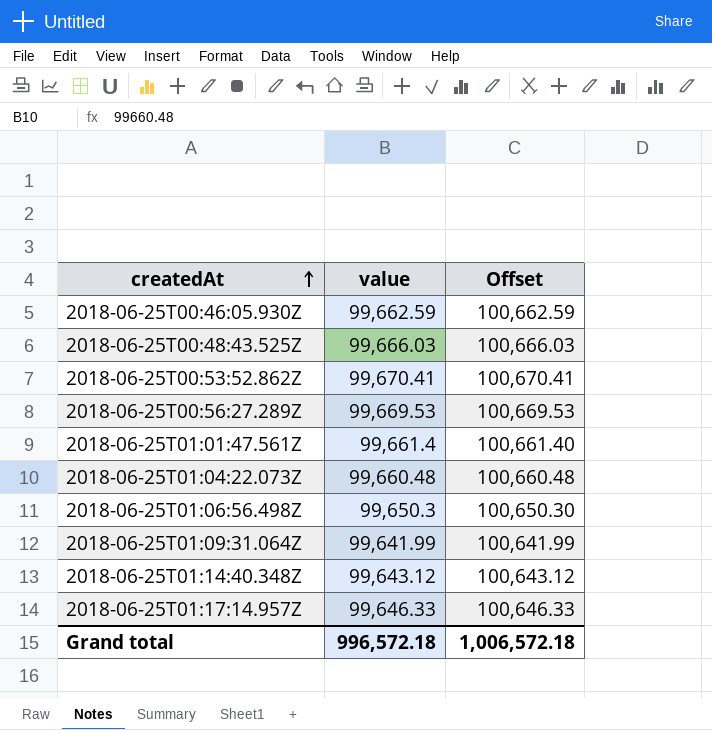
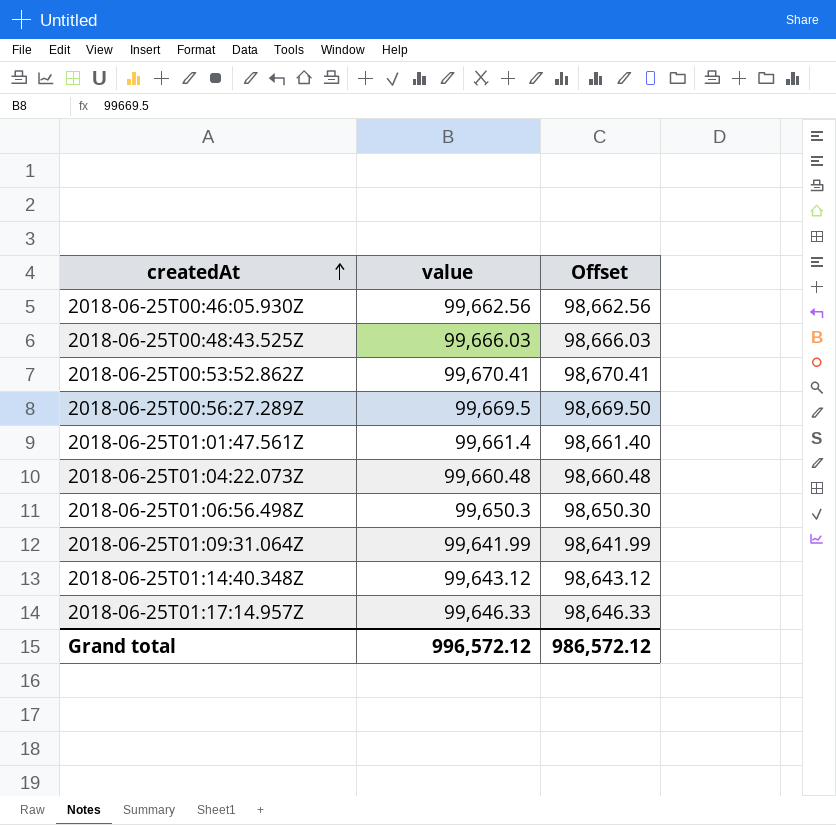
column Offset | formula: [value] + 1000 -> [value] - 1000
2018-06-25T00:46:05.930Z | value: 99,662.59 -> 99,662.56
2018-06-25T00:56:27.289Z | value: 99,669.53 -> 99,669.5
Grand total | value: 996,572.18 -> 996,572.12
Grand total | Offset: 1,006,572.18 -> 986,572.12

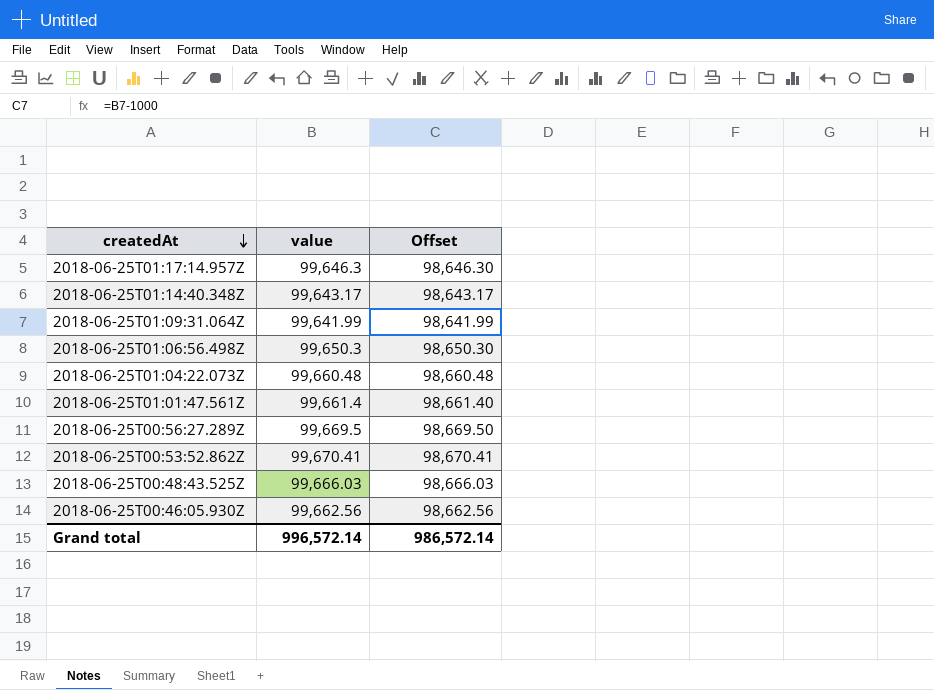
row order: createdAt ascending -> createdAt descending
2018-06-25T01:17:14.957Z | value: 99,646.33 -> 99,646.3
2018-06-25T01:17:14.957Z | Offset: 98,646.33 -> 98,646.30
2018-06-25T01:14:40.348Z | value: 99,643.12 -> 99,643.17
2018-06-25T01:14:40.348Z | Offset: 98,643.12 -> 98,643.17
Grand total | value: 996,572.12 -> 996,572.14
Grand total | Offset: 986,572.12 -> 986,572.14

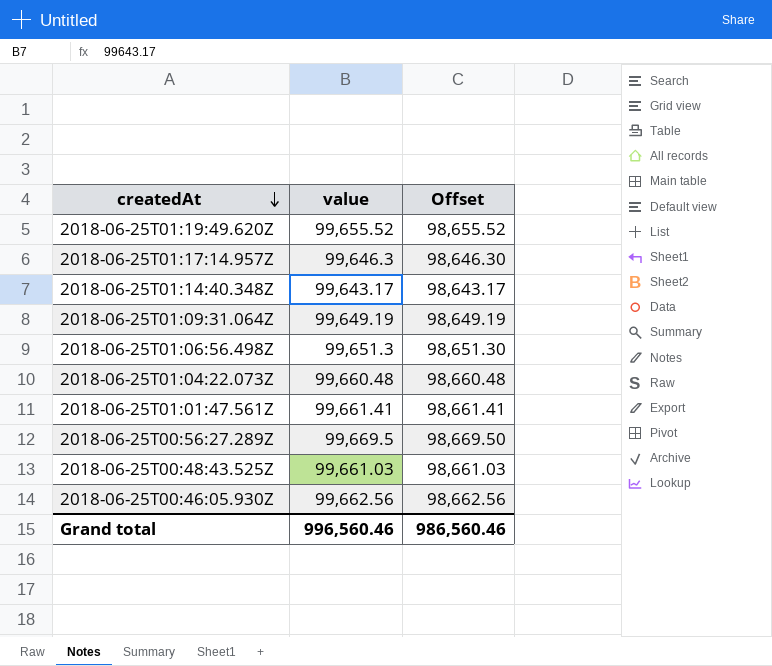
row 2018-06-25T00:53:52.862Z: 99,670.41 | 98,670.41 -> none
row 2018-06-25T01:19:49.620Z: none -> 99,655.52 | 98,655.52
2018-06-25T01:09:31.064Z | value: 99,641.99 -> 99,649.19
2018-06-25T01:09:31.064Z | Offset: 98,641.99 -> 98,649.19
2018-06-25T01:06:56.498Z | value: 99,650.3 -> 99,651.3
2018-06-25T01:06:56.498Z | Offset: 98,650.30 -> 98,651.30
2018-06-25T01:01:47.561Z | value: 99,661.4 -> 99,661.41
2018-06-25T01:01:47.561Z | Offset: 98,661.40 -> 98,661.41
2018-06-25T00:48:43.525Z | value: 99,666.03 -> 99,661.03
2018-06-25T00:48:43.525Z | Offset: 98,666.03 -> 98,661.03
Grand total | value: 996,572.14 -> 996,560.46
Grand total | Offset: 986,572.14 -> 986,560.46

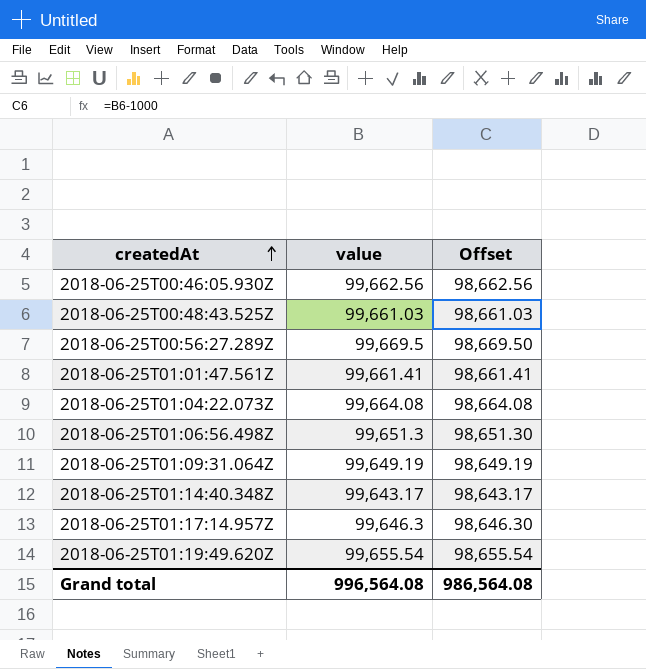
row order: createdAt descending -> createdAt ascending
2018-06-25T01:04:22.073Z | value: 99,660.48 -> 99,664.08
2018-06-25T01:04:22.073Z | Offset: 98,660.48 -> 98,664.08
2018-06-25T01:19:49.620Z | value: 99,655.52 -> 99,655.54
2018-06-25T01:19:49.620Z | Offset: 98,655.52 -> 98,655.54
Grand total | value: 996,560.46 -> 996,564.08
Grand total | Offset: 986,560.46 -> 986,564.08

